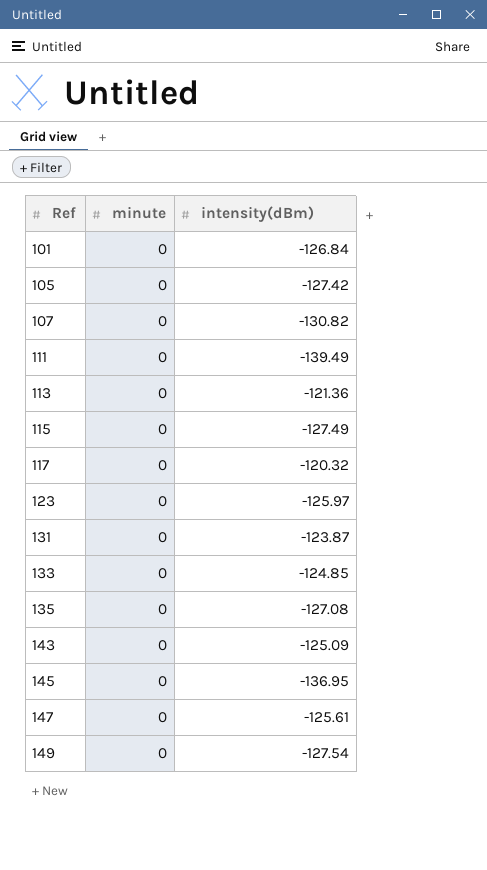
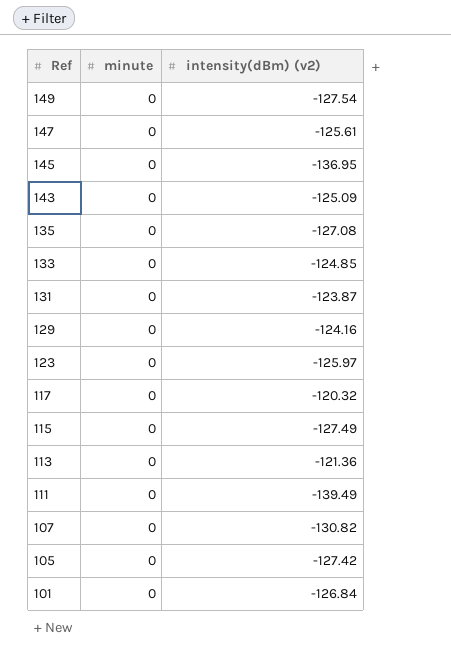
row order: Ref ascending -> Ref descending
column name: intensity(dBm) -> intensity(dBm) (v2)
row 129: none -> 0 | -124.16

